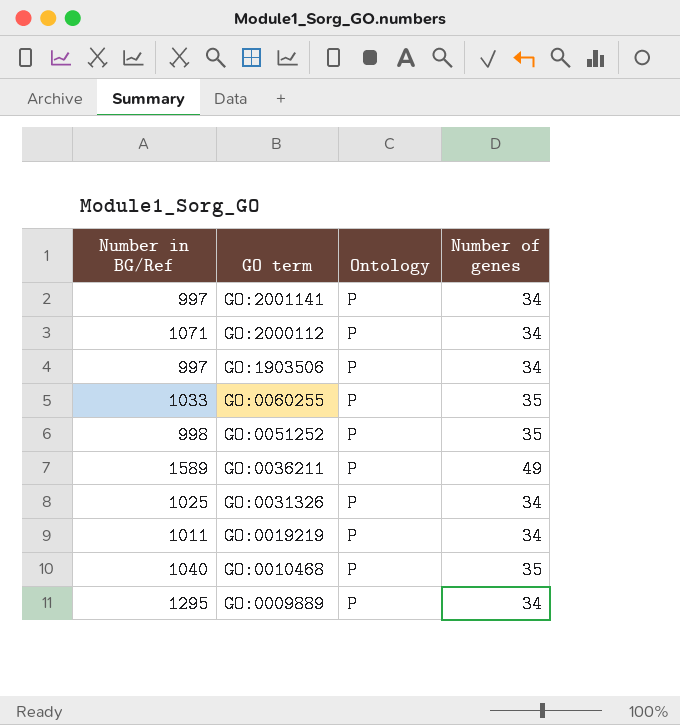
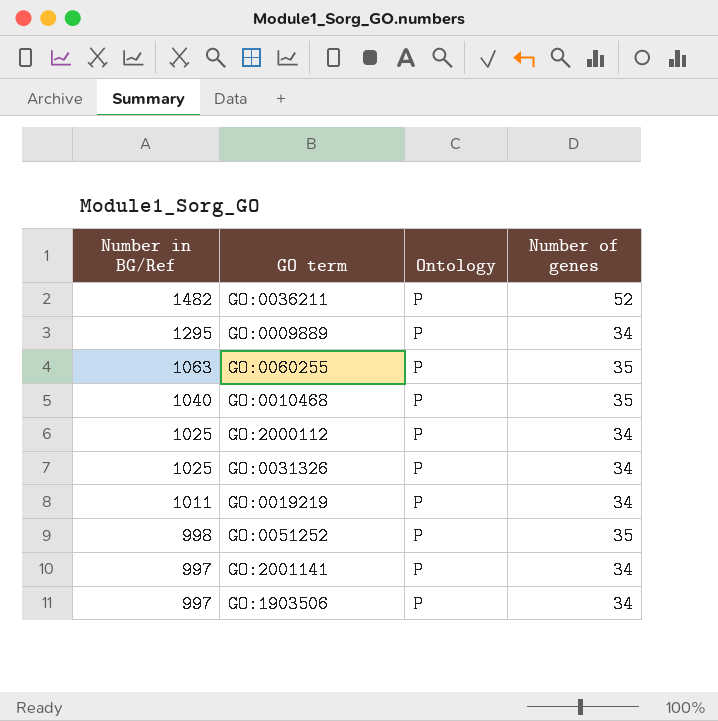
row order: GO term descending -> Number in BG/Ref descending
GO:0036211 | Number in BG/Ref: 1589 -> 1482
GO:0036211 | Number of genes: 49 -> 52
GO:0060255 | Number in BG/Ref: 1033 -> 1063
GO:2000112 | Number in BG/Ref: 1071 -> 1025

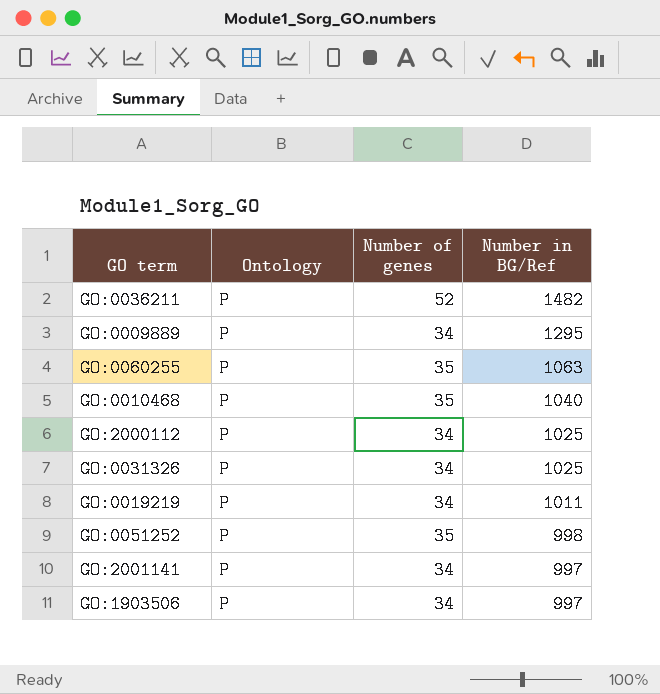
column Number in BG/Ref | position: 1 -> 4

